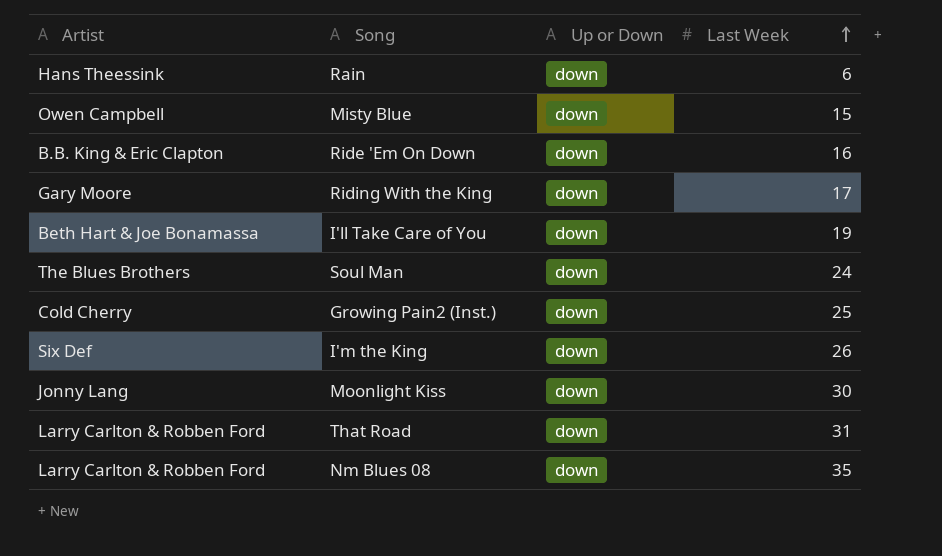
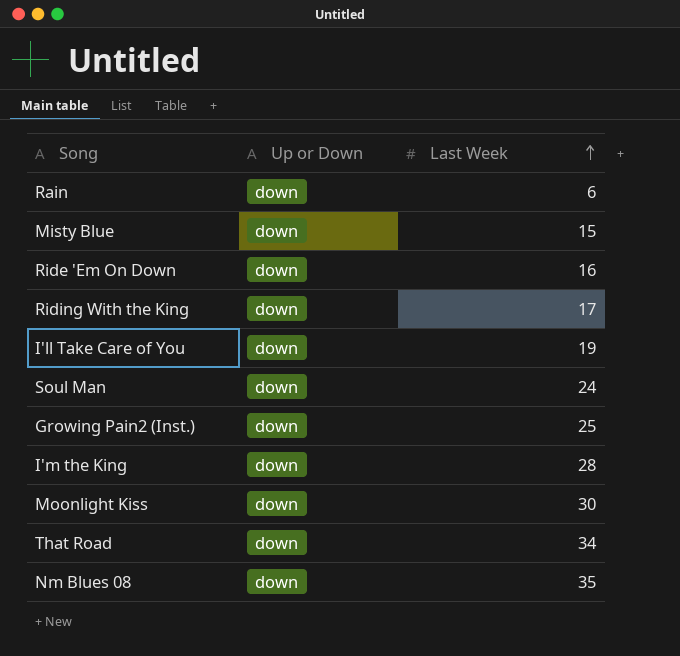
column Artist | position: 1 -> none
I'm the King | Last Week: 26 -> 28
That Road | Last Week: 31 -> 34

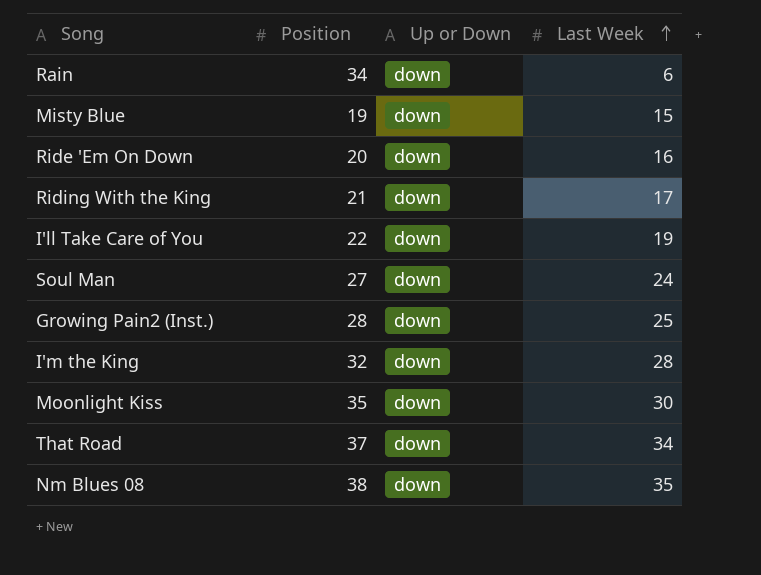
column Position | position: none -> 2

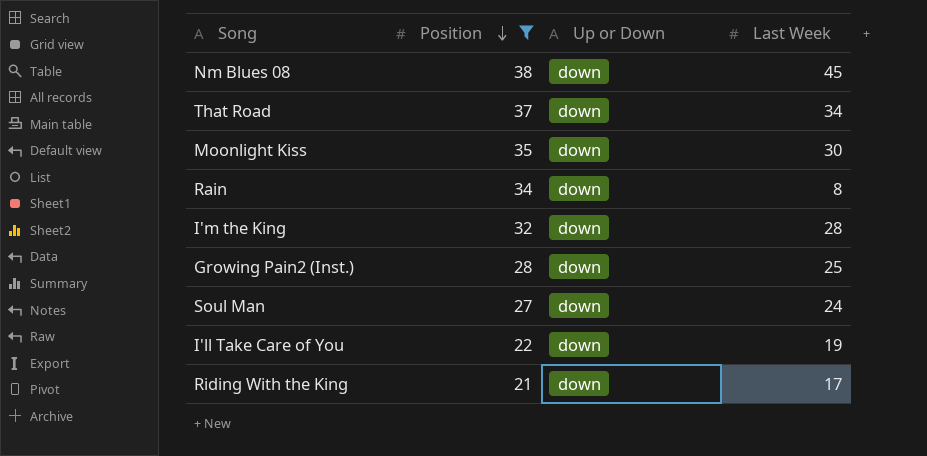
filter: none -> Position >= 21
row order: Last Week ascending -> Position descending
Nm Blues 08 | Last Week: 35 -> 45
Rain | Last Week: 6 -> 8

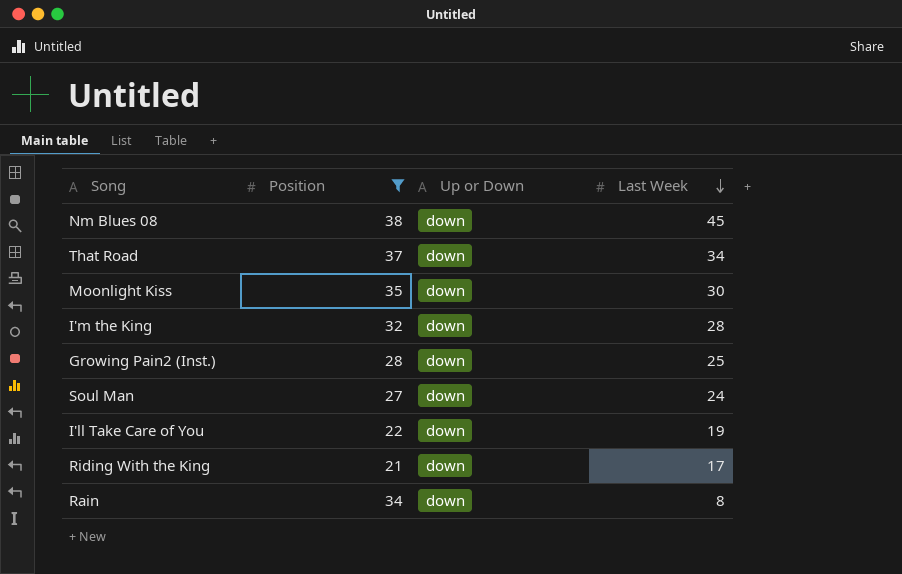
row order: Position descending -> Last Week descending

